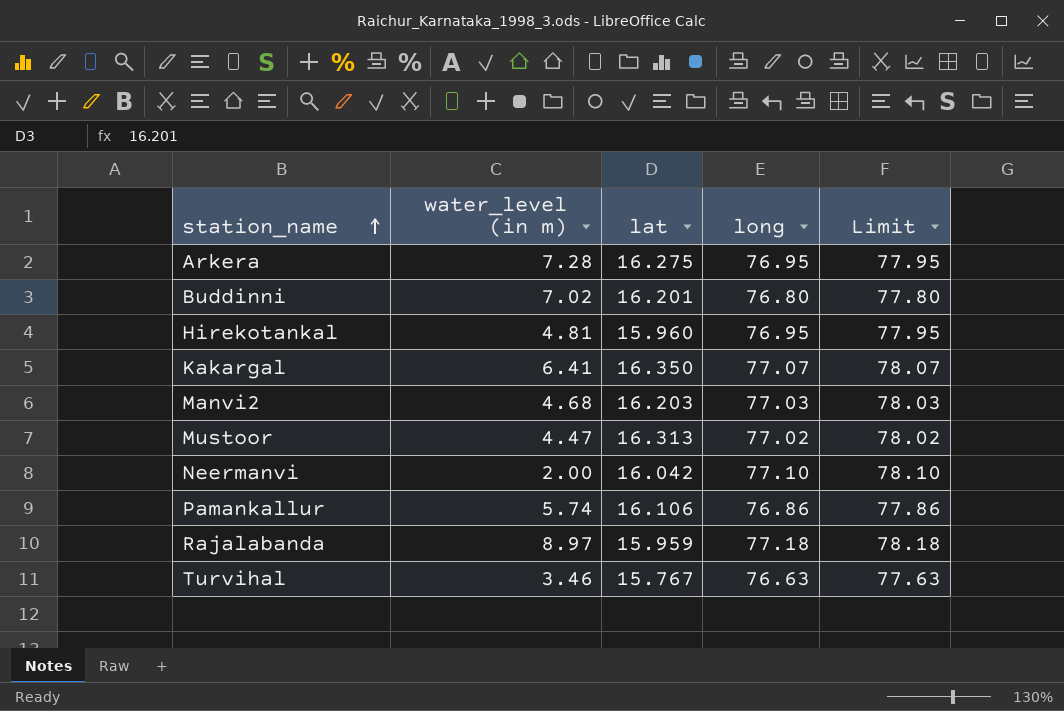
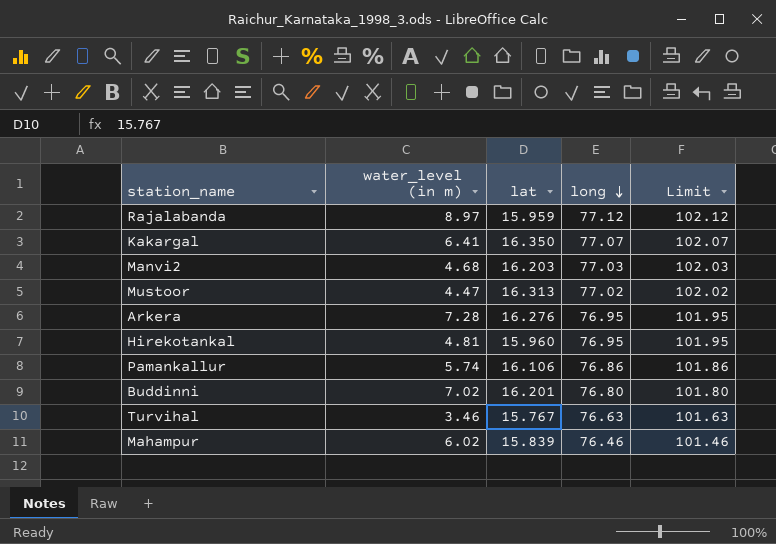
row order: station_name ascending -> long descending
column Limit | formula: [long] + 1 -> [long] + 25
row Neermanvi: 2.00 | 16.042 | 77.10 | 78.10 -> none
Rajalabanda | long: 77.18 -> 77.12
Arkera | lat: 16.275 -> 16.276
row Mahampur: none -> 6.02 | 15.839 | 76.46 | 101.46

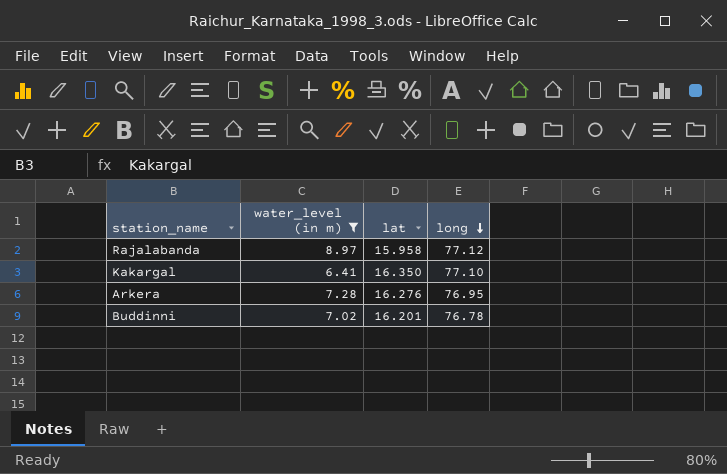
filter: none -> water_level (in m) >= 6.41
column Limit | formula: [long] + 25 -> none
Rajalabanda | lat: 15.959 -> 15.958
Kakargal | long: 77.07 -> 77.10
Buddinni | long: 76.80 -> 76.78

